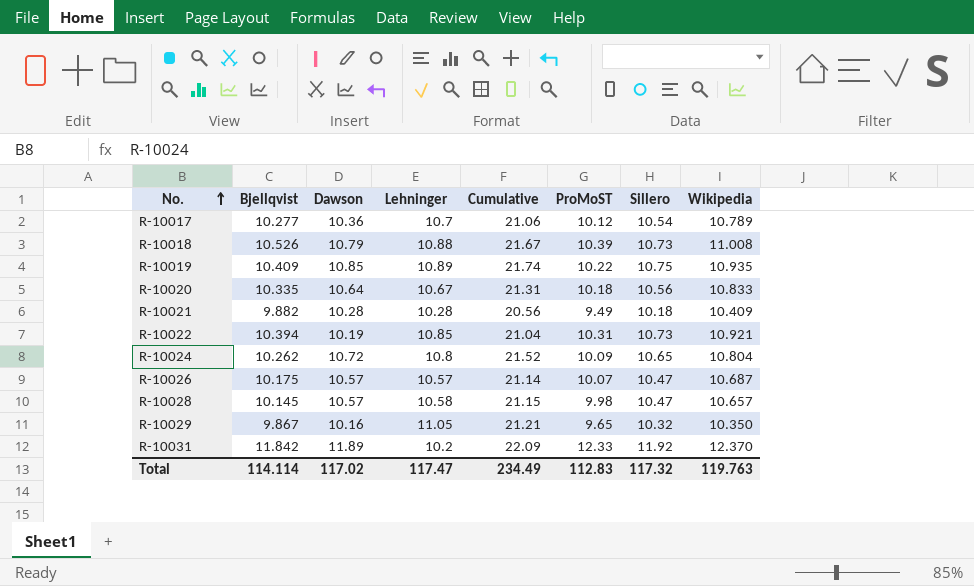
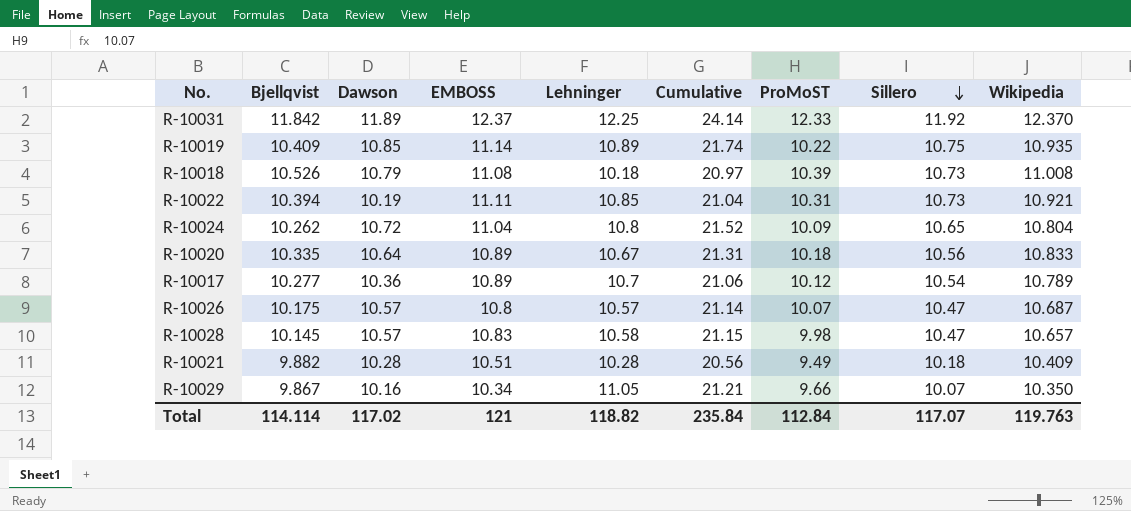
row order: No. ascending -> Sillero descending
column EMBOSS | position: none -> 4
R-10031 | Lehninger: 10.2 -> 12.25
R-10031 | Cumulative: 22.09 -> 24.14
R-10018 | Lehninger: 10.88 -> 10.18
R-10018 | Cumulative: 21.67 -> 20.97
R-10029 | ProMoST: 9.65 -> 9.66
R-10029 | Sillero: 10.32 -> 10.07
Total | Lehninger: 117.47 -> 118.82
Total | Cumulative: 234.49 -> 235.84
Total | ProMoST: 112.83 -> 112.84
Total | Sillero: 117.32 -> 117.07

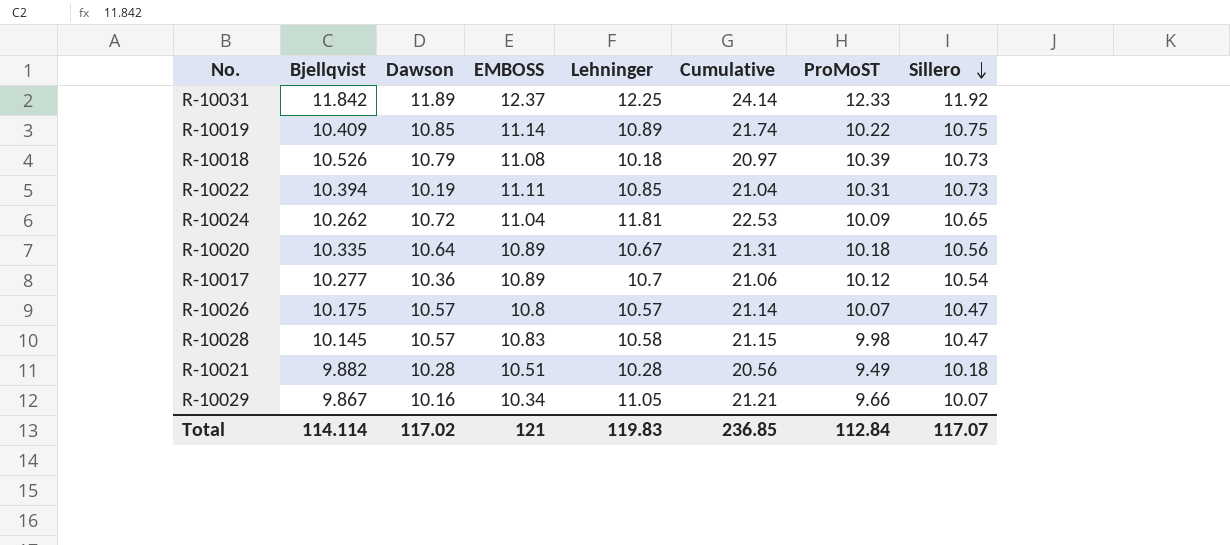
column Wikipedia | position: 9 -> none
R-10024 | Lehninger: 10.8 -> 11.81
R-10024 | Cumulative: 21.52 -> 22.53
Total | Lehninger: 118.82 -> 119.83
Total | Cumulative: 235.84 -> 236.85

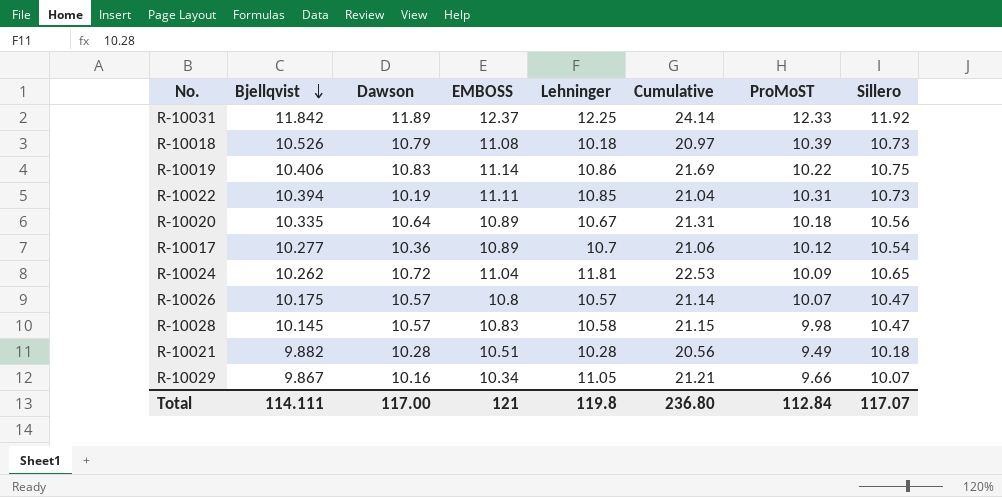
row order: Sillero descending -> Bjellqvist descending
R-10019 | Bjellqvist: 10.409 -> 10.406
R-10019 | Dawson: 10.85 -> 10.83
R-10019 | Lehninger: 10.89 -> 10.86
R-10019 | Cumulative: 21.74 -> 21.69
Total | Bjellqvist: 114.114 -> 114.111
Total | Dawson: 117.02 -> 117.00
Total | Lehninger: 119.83 -> 119.8
Total | Cumulative: 236.85 -> 236.80

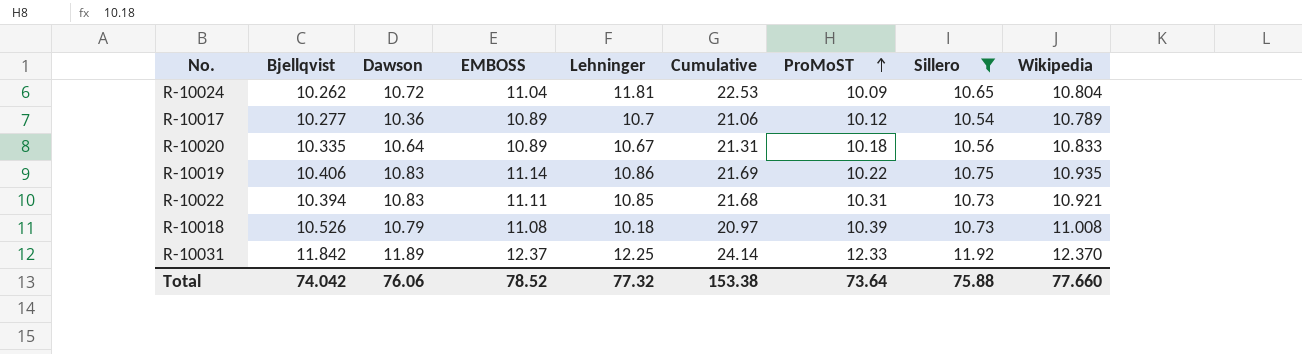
filter: none -> Sillero >= 10.54
row order: Bjellqvist descending -> ProMoST ascending
column Wikipedia | position: none -> 9
R-10022 | Dawson: 10.19 -> 10.83
R-10022 | Cumulative: 21.04 -> 21.68
Total | Bjellqvist: 114.111 -> 74.042
Total | Dawson: 117.00 -> 76.06
Total | EMBOSS: 121 -> 78.52
Total | Lehninger: 119.8 -> 77.32
Total | Cumulative: 236.80 -> 153.38
Total | ProMoST: 112.84 -> 73.64
Total | Sillero: 117.07 -> 75.88

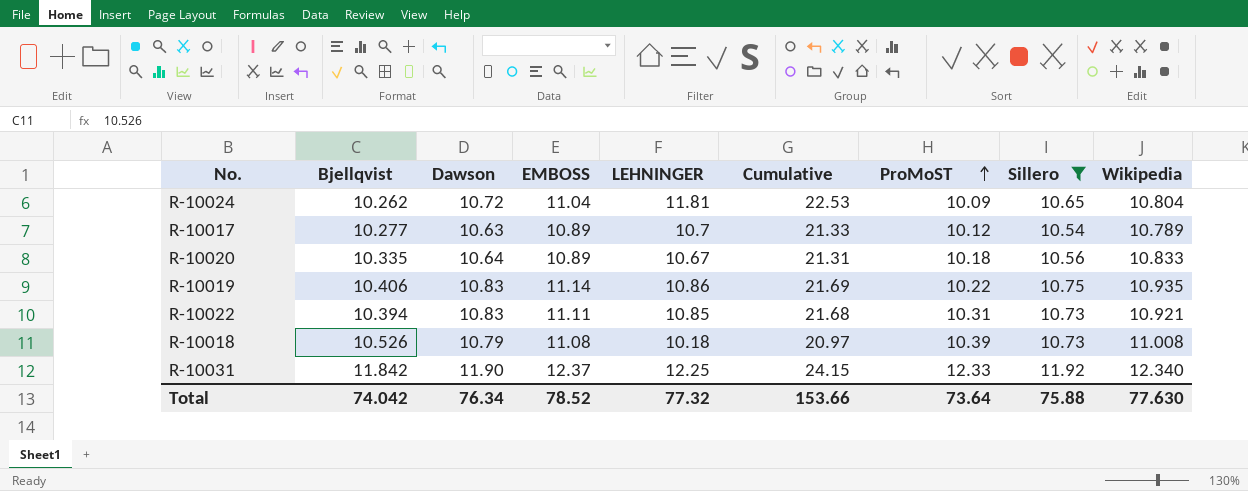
column name: Lehninger -> LEHNINGER
R-10017 | Dawson: 10.36 -> 10.63
R-10017 | Cumulative: 21.06 -> 21.33
R-10031 | Dawson: 11.89 -> 11.90
R-10031 | Cumulative: 24.14 -> 24.15
R-10031 | Wikipedia: 12.370 -> 12.340
Total | Dawson: 76.06 -> 76.34
Total | Cumulative: 153.38 -> 153.66
Total | Wikipedia: 77.660 -> 77.630

